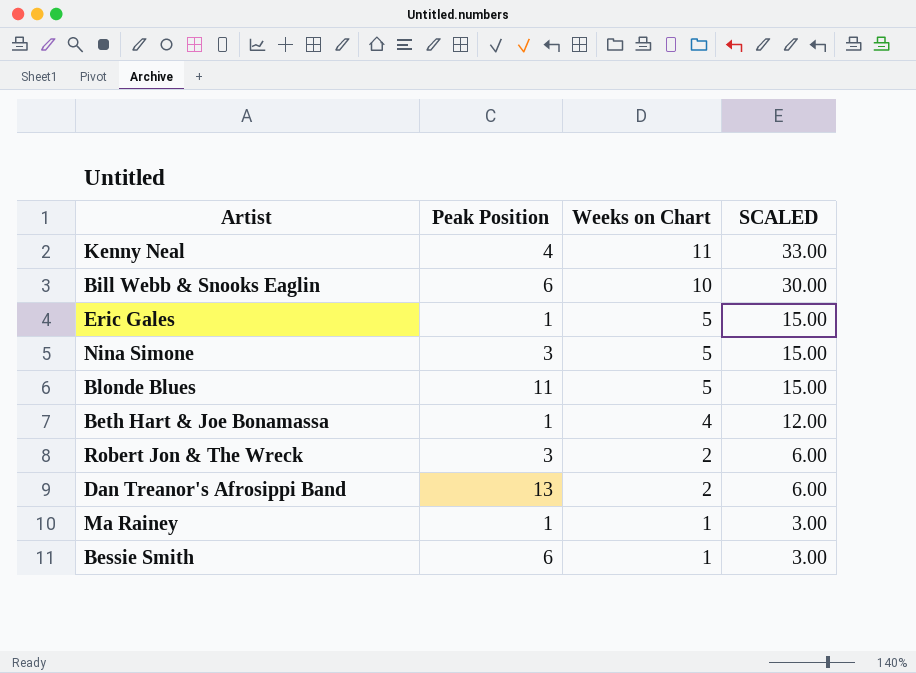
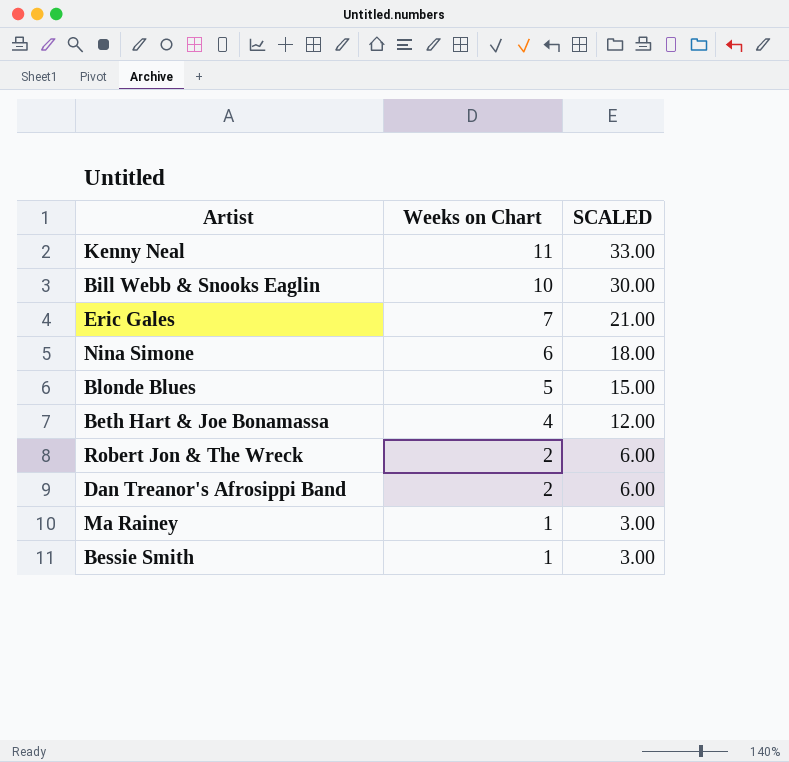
column Peak Position | position: 2 -> none
Eric Gales | Weeks on Chart: 5 -> 7
Eric Gales | SCALED: 15.00 -> 21.00
Nina Simone | Weeks on Chart: 5 -> 6
Nina Simone | SCALED: 15.00 -> 18.00

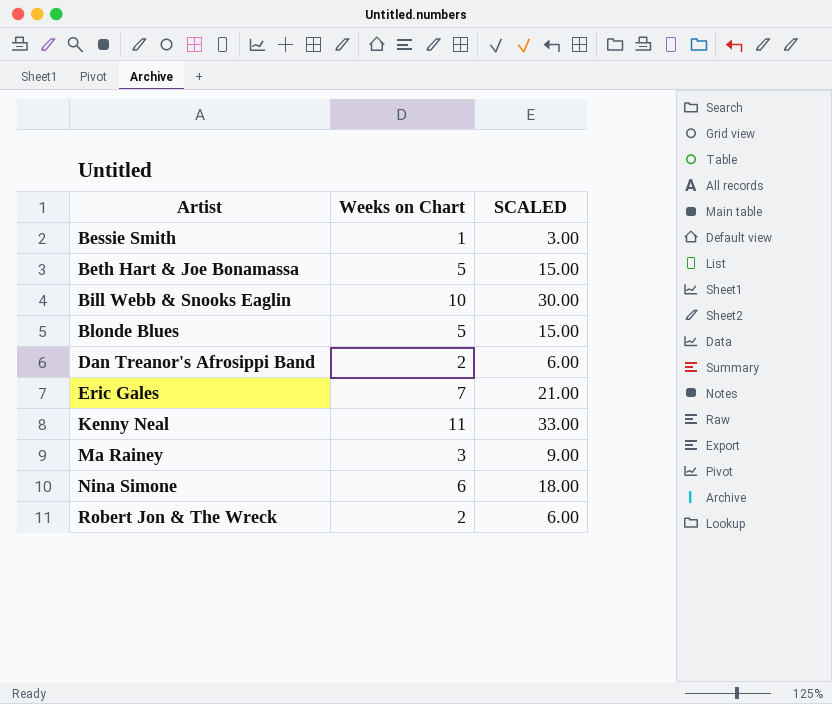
row order: Weeks on Chart descending -> Artist ascending
Beth Hart & Joe Bonamassa | Weeks on Chart: 4 -> 5
Beth Hart & Joe Bonamassa | SCALED: 12.00 -> 15.00
Ma Rainey | Weeks on Chart: 1 -> 3
Ma Rainey | SCALED: 3.00 -> 9.00

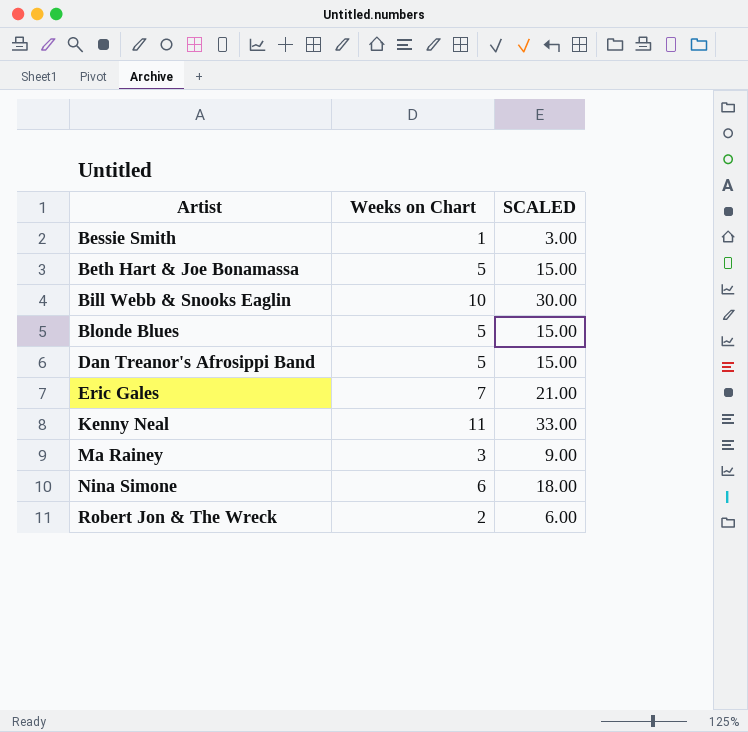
Dan Treanor's Afrosippi Band | Weeks on Chart: 2 -> 5
Dan Treanor's Afrosippi Band | SCALED: 6.00 -> 15.00

